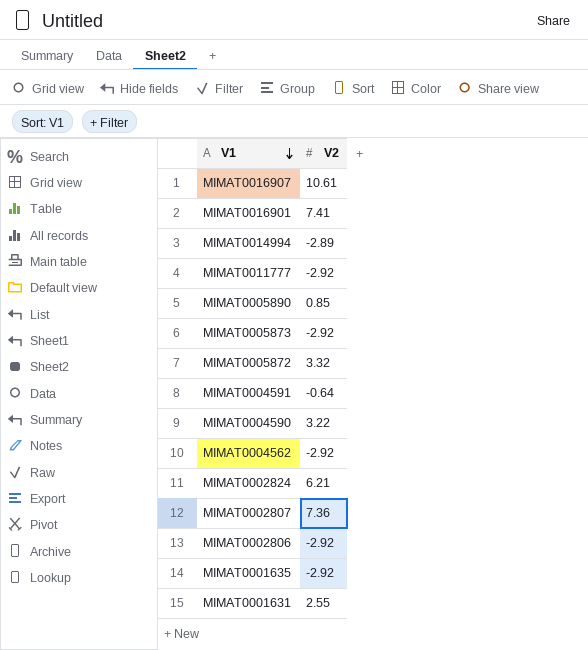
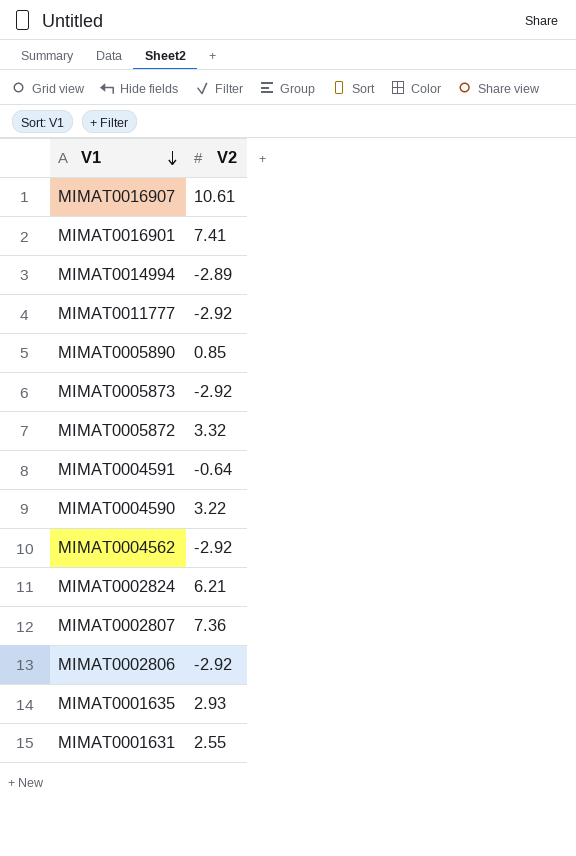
MIMAT0001635 | V2: -2.92 -> 2.93

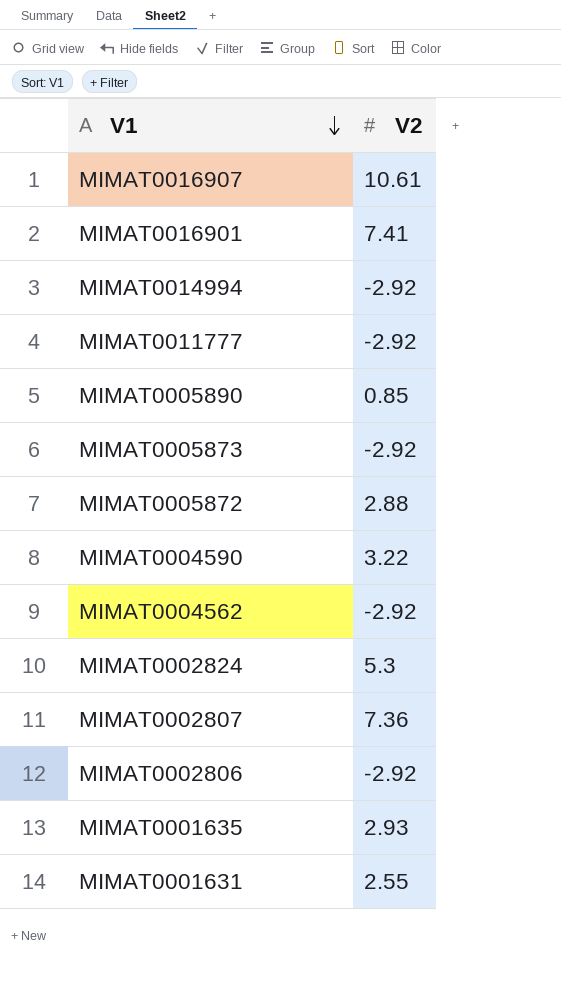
row MIMAT0004591: -0.64 -> none
MIMAT0014994 | V2: -2.89 -> -2.92
MIMAT0005872 | V2: 3.32 -> 2.88
MIMAT0002824 | V2: 6.21 -> 5.3

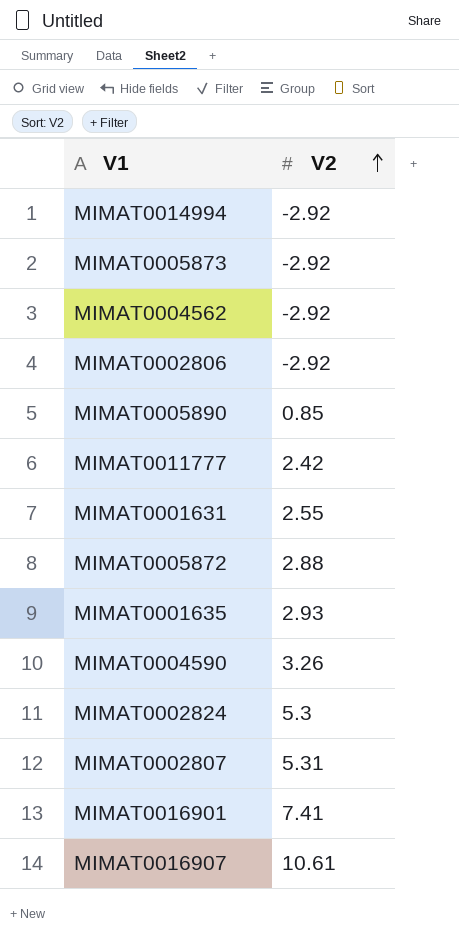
row order: V1 descending -> V2 ascending
MIMAT0011777 | V2: -2.92 -> 2.42
MIMAT0004590 | V2: 3.22 -> 3.26
MIMAT0002807 | V2: 7.36 -> 5.31

